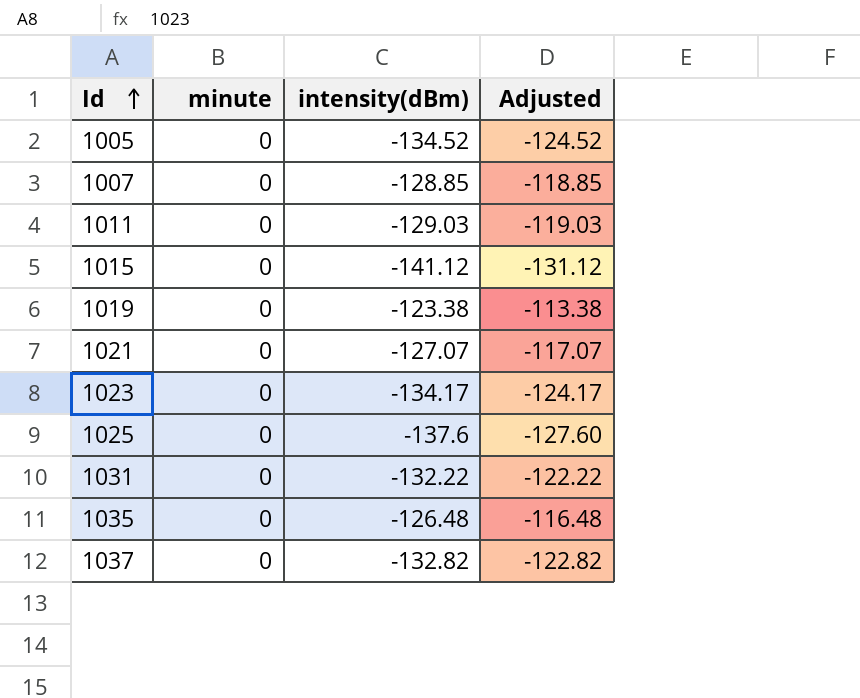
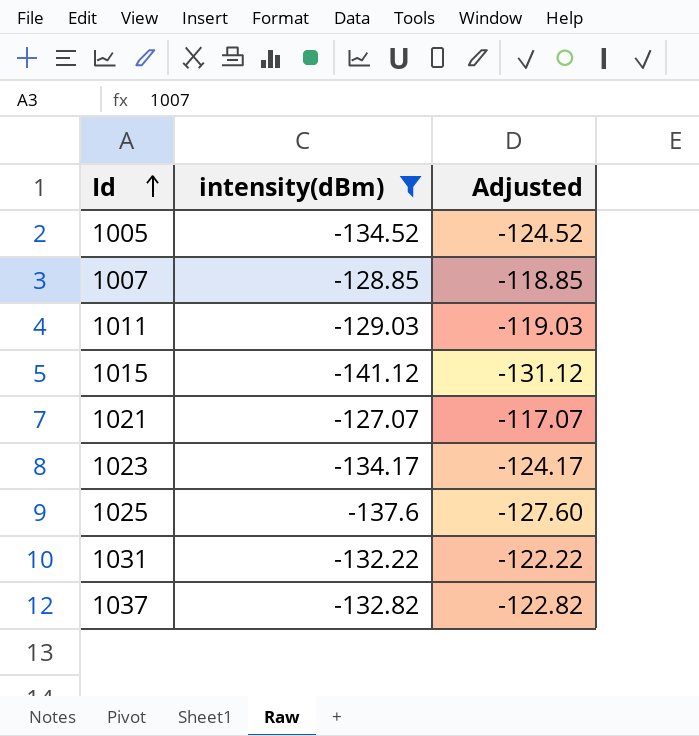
filter: none -> intensity(dBm) <= -127.07
column minute | position: 2 -> none

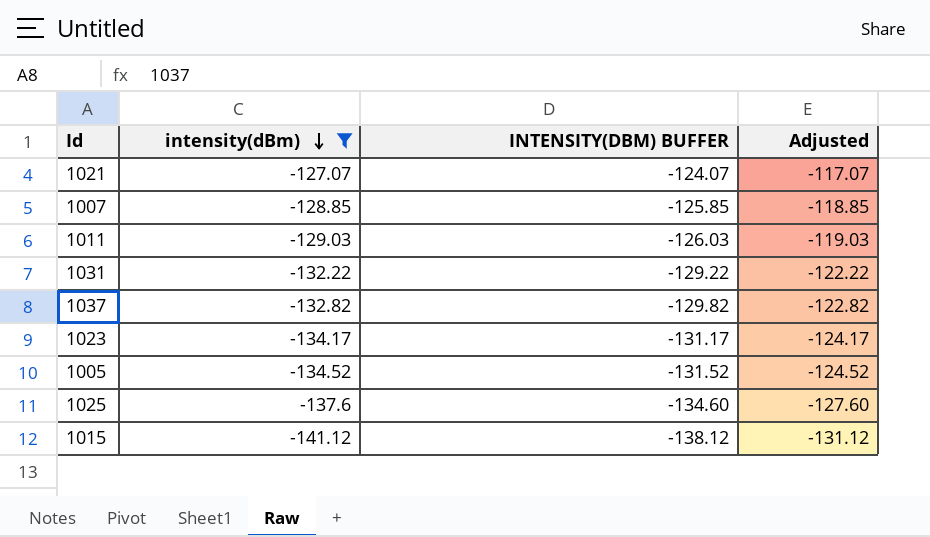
row order: Id ascending -> intensity(dBm) descending
column INTENSITY(DBM) BUFFER | formula: none -> [intensity(dBm)] + 3

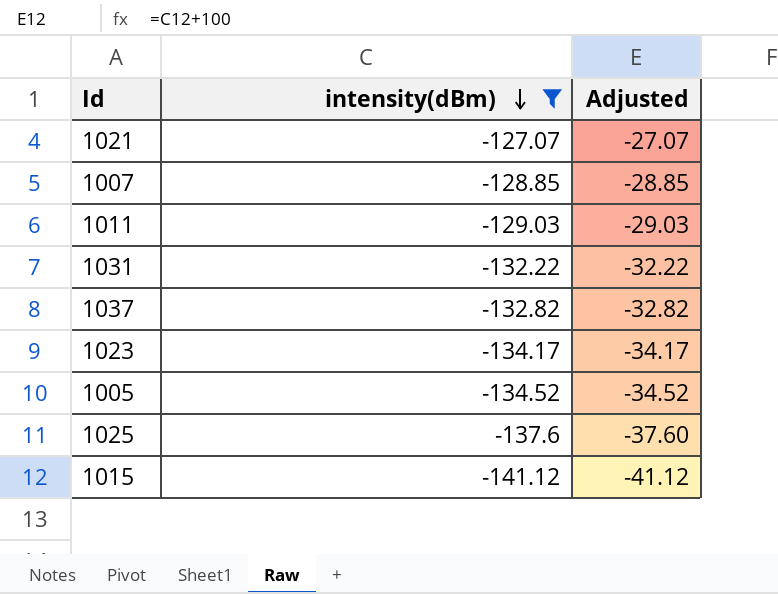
column INTENSITY(DBM) BUFFER | formula: [intensity(dBm)] + 3 -> none
column Adjusted | formula: [intensity(dBm)] + 10 -> [intensity(dBm)] + 100

